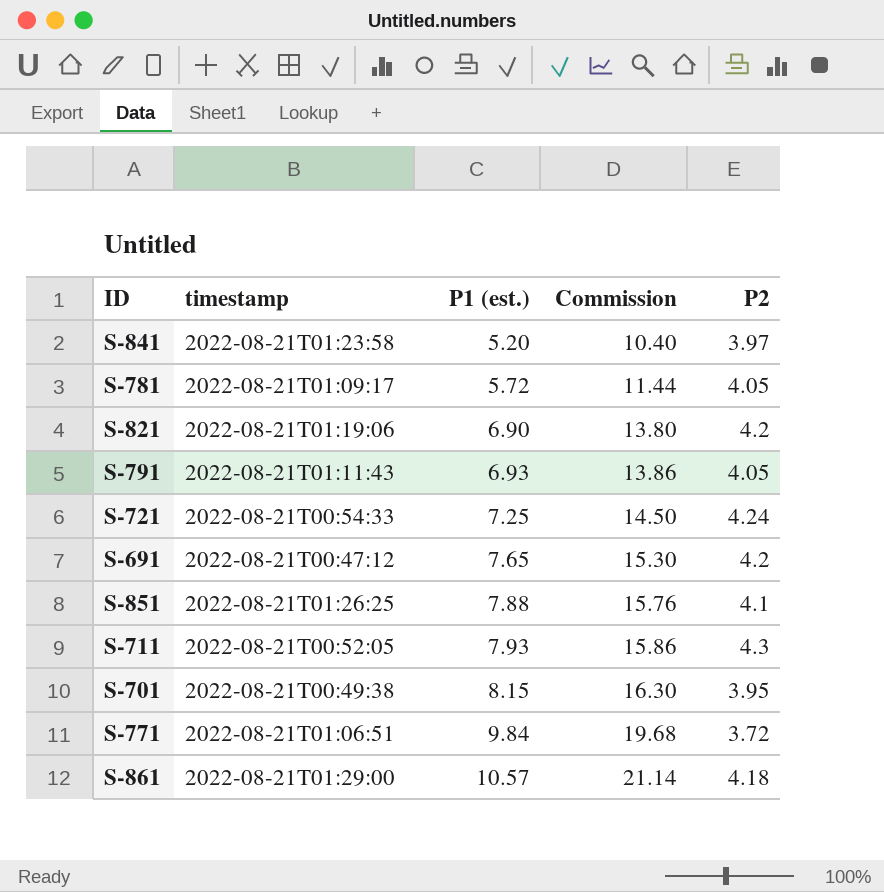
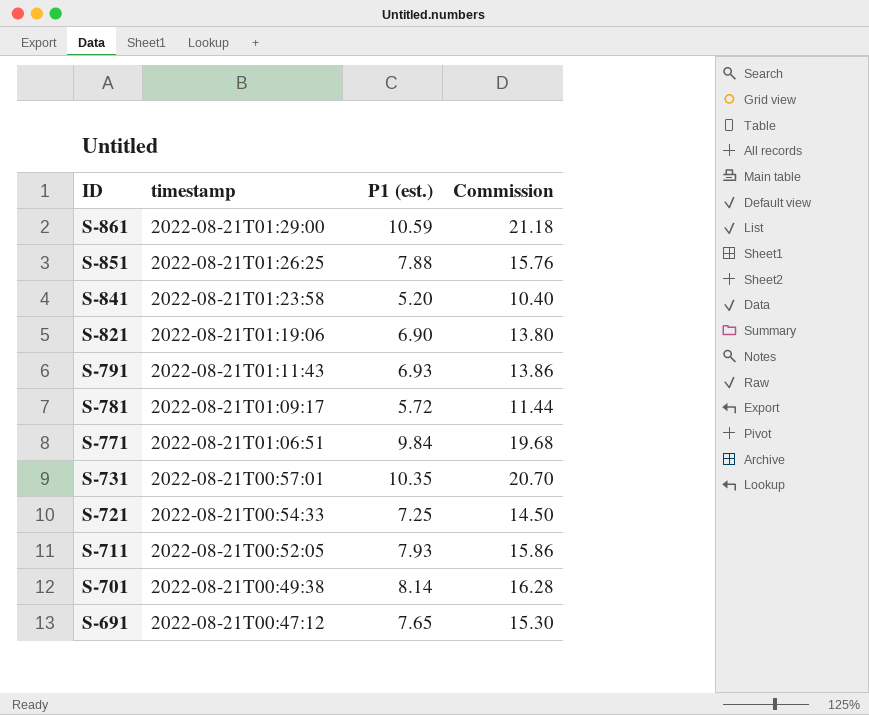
row order: P1 (est.) ascending -> ID descending
column P2 | position: 5 -> none
S-861 | P1 (est.): 10.57 -> 10.59
S-861 | Commission: 21.14 -> 21.18
row S-731: none -> 2022-08-21T00:57:01 | 10.35 | 20.70
S-701 | P1 (est.): 8.15 -> 8.14
S-701 | Commission: 16.30 -> 16.28

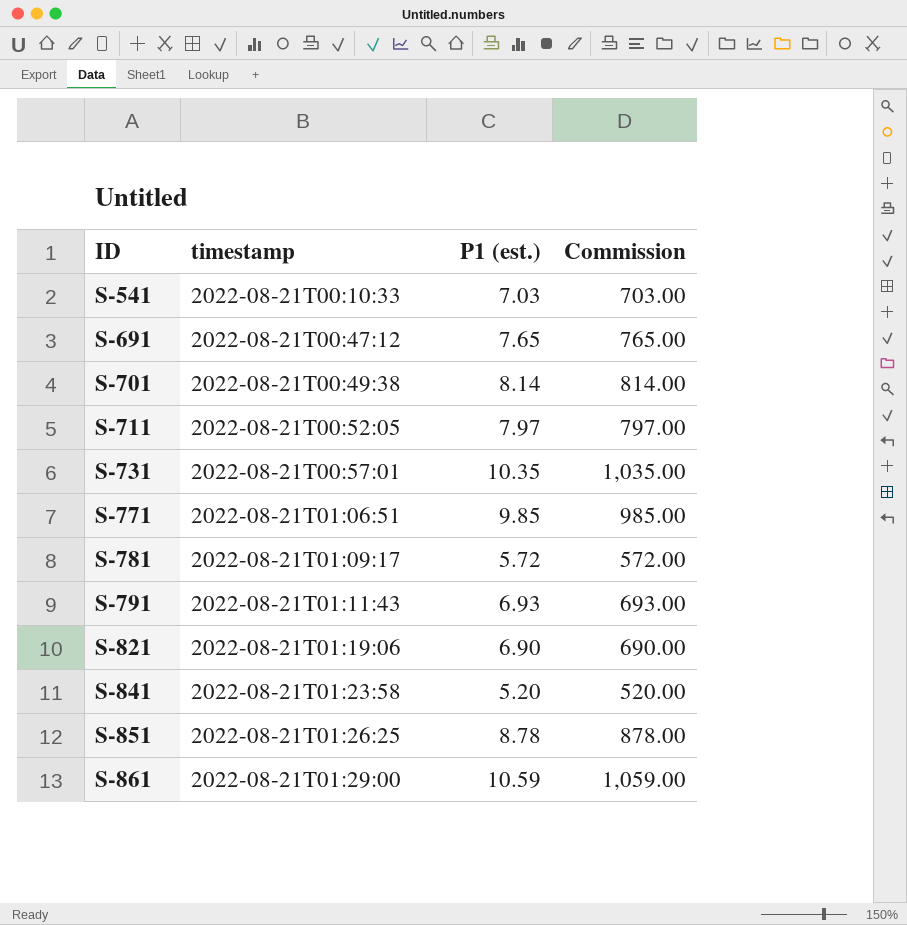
row order: ID descending -> ID ascending
column Commission | formula: [P1 (est.)] * 2 -> [P1 (est.)] * 100
row S-721: 2022-08-21T00:54:33 | 7.25 | 14.50 -> none
row S-541: none -> 2022-08-21T00:10:33 | 7.03 | 703.00
S-711 | P1 (est.): 7.93 -> 7.97
S-771 | P1 (est.): 9.84 -> 9.85
S-851 | P1 (est.): 7.88 -> 8.78

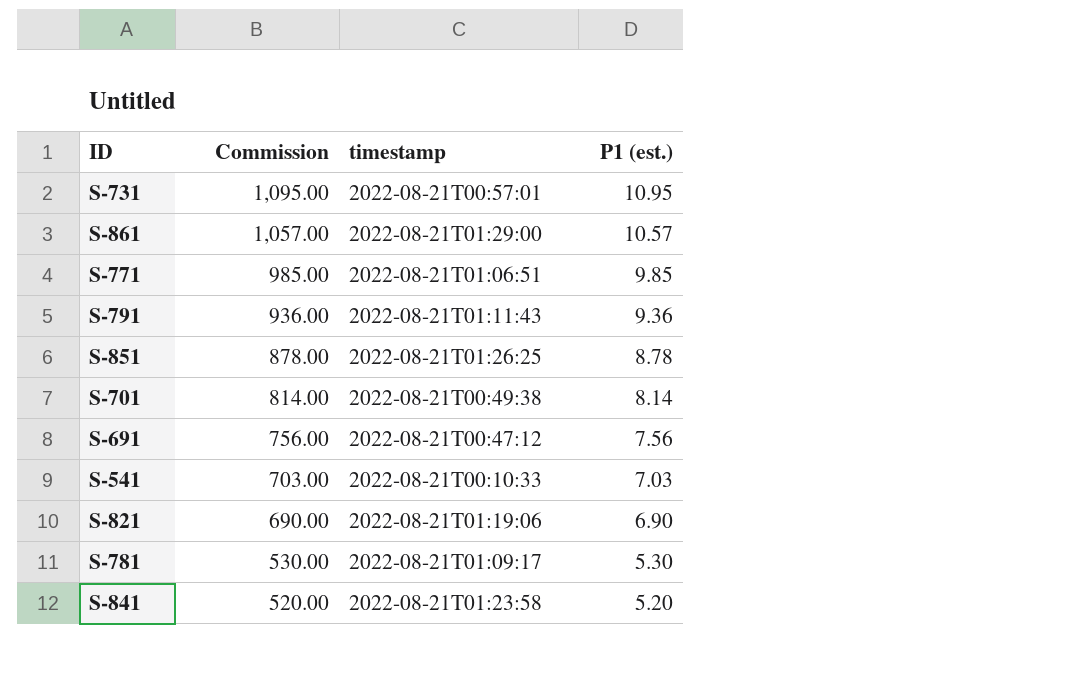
row order: ID ascending -> Commission descending
column Commission | position: 4 -> 2
row S-711: 2022-08-21T00:52:05 | 7.97 | 797.00 -> none
S-731 | Commission: 1,035.00 -> 1,095.00
S-731 | P1 (est.): 10.35 -> 10.95
S-861 | Commission: 1,059.00 -> 1,057.00
S-861 | P1 (est.): 10.59 -> 10.57
S-791 | Commission: 693.00 -> 936.00
S-791 | P1 (est.): 6.93 -> 9.36
S-691 | Commission: 765.00 -> 756.00
S-691 | P1 (est.): 7.65 -> 7.56
S-781 | Commission: 572.00 -> 530.00
S-781 | P1 (est.): 5.72 -> 5.30

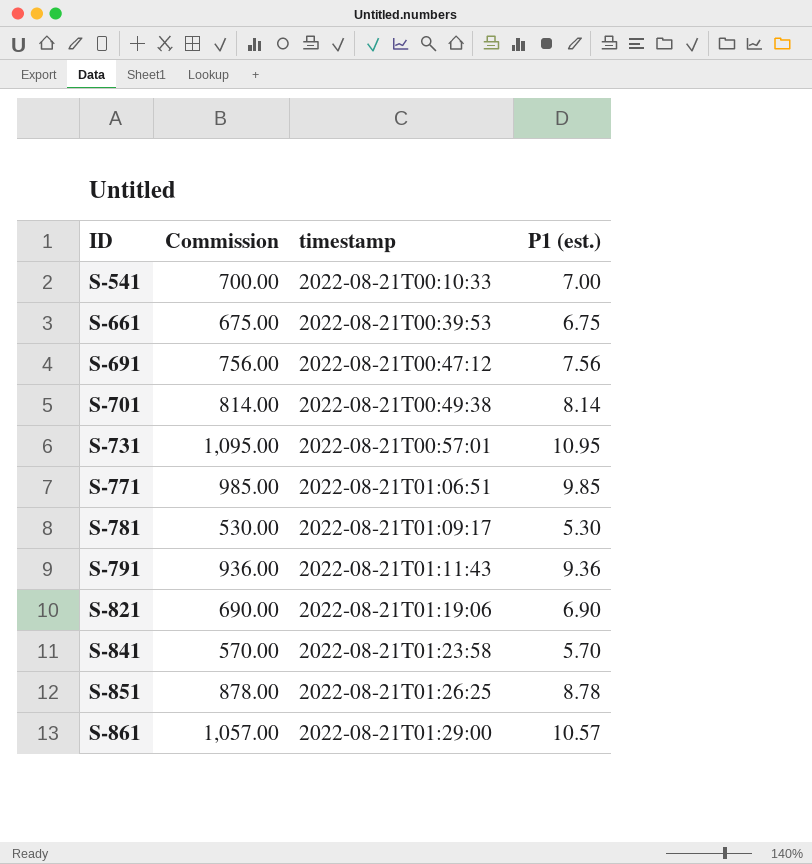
row order: Commission descending -> ID ascending
S-541 | Commission: 703.00 -> 700.00
S-541 | P1 (est.): 7.03 -> 7.00
row S-661: none -> 675.00 | 2022-08-21T00:39:53 | 6.75
S-841 | Commission: 520.00 -> 570.00
S-841 | P1 (est.): 5.20 -> 5.70

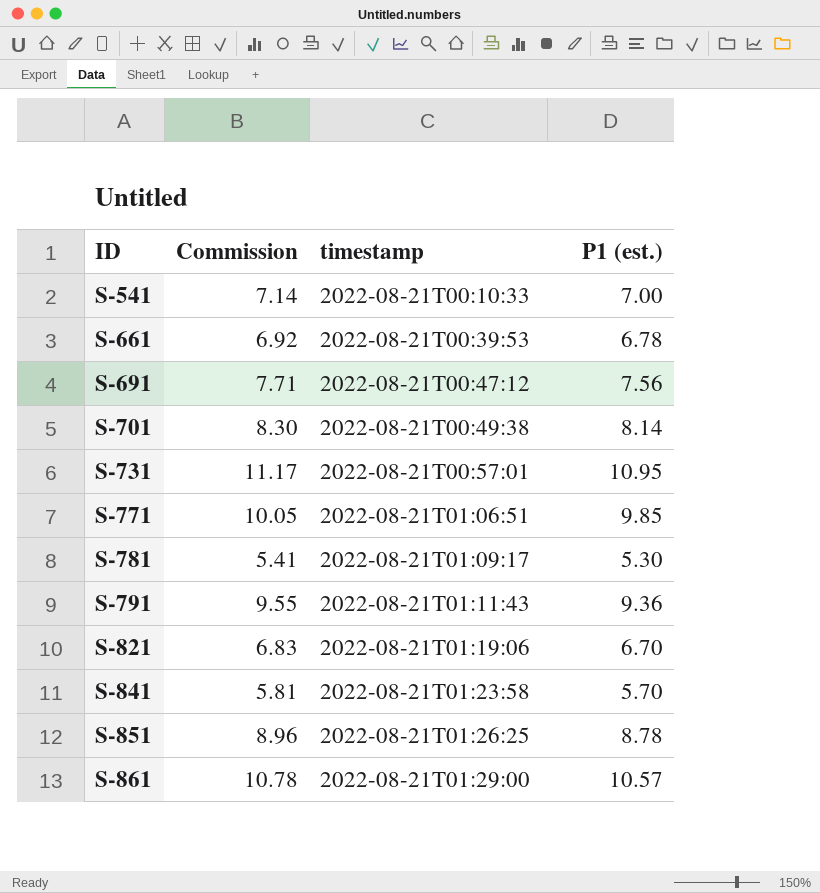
column Commission | formula: [P1 (est.)] * 100 -> [P1 (est.)] * 1.02
S-661 | P1 (est.): 6.75 -> 6.78
S-821 | P1 (est.): 6.90 -> 6.70

